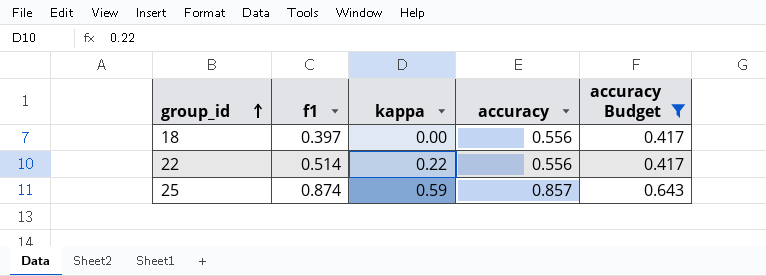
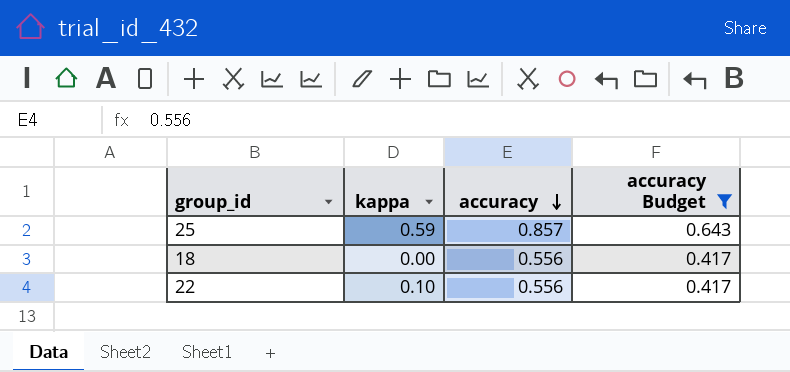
row order: group_id ascending -> accuracy descending
column f1 | position: 2 -> none
22 | kappa: 0.22 -> 0.10

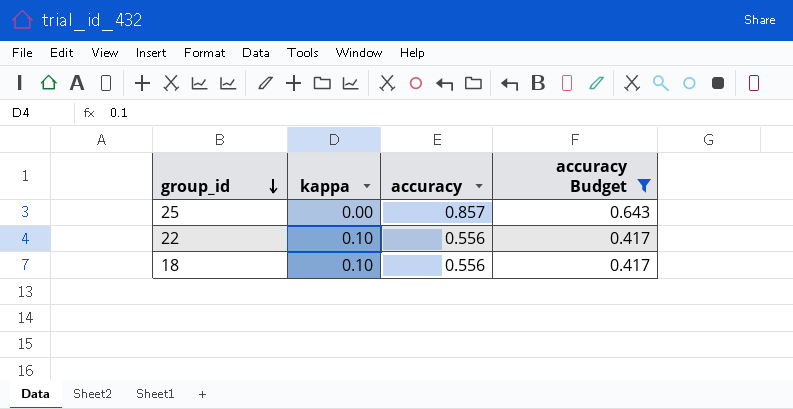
row order: accuracy descending -> group_id descending
25 | kappa: 0.59 -> 0.00
18 | kappa: 0.00 -> 0.10

